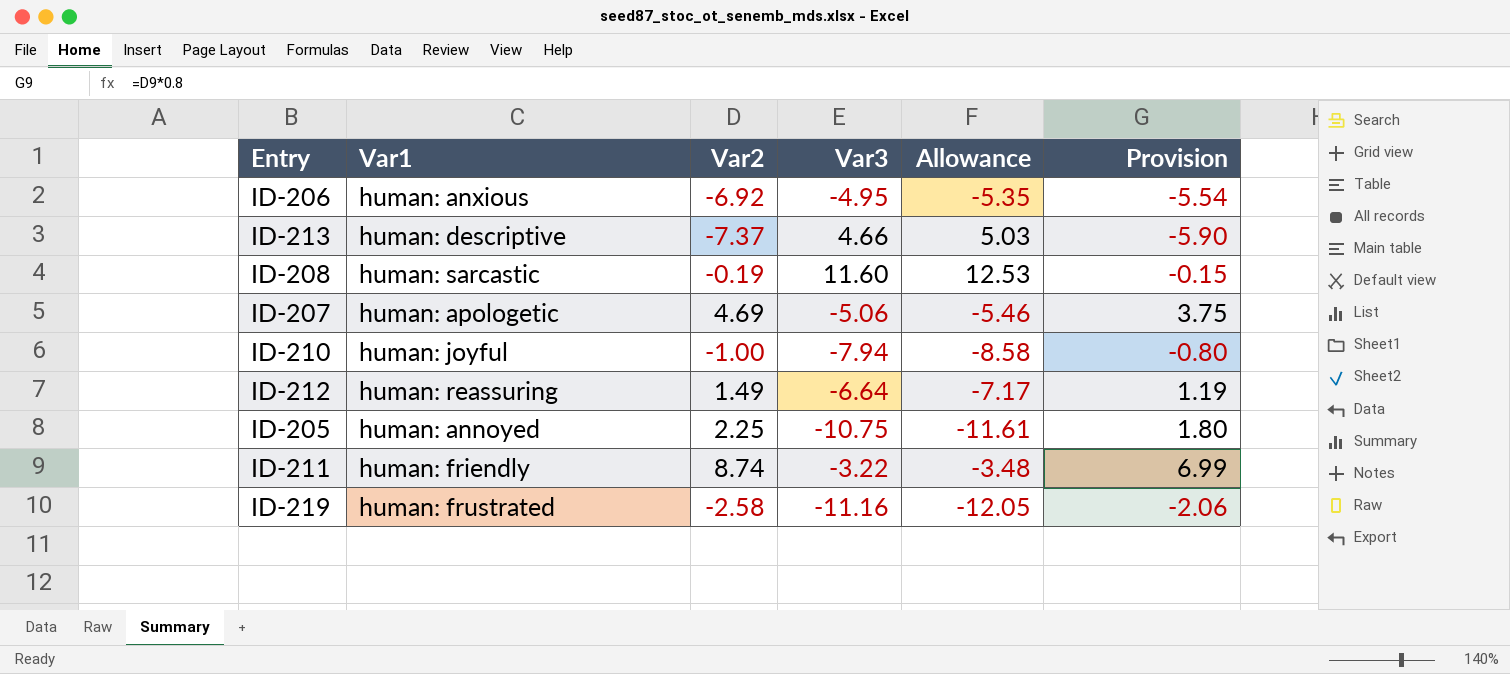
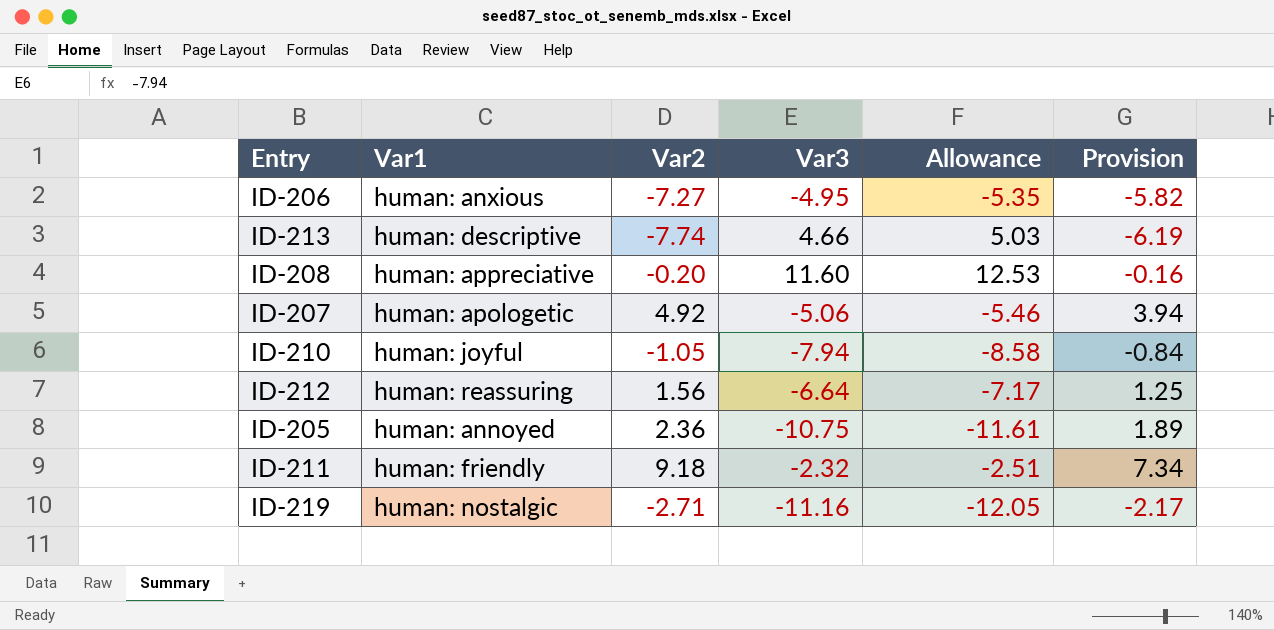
ID-206 | Var2: -6.92 -> -7.27
ID-206 | Provision: -5.54 -> -5.82
ID-213 | Var2: -7.37 -> -7.74
ID-213 | Provision: -5.90 -> -6.19
ID-208 | Var1: human: sarcastic -> human: appreciative
ID-208 | Var2: -0.19 -> -0.20
ID-208 | Provision: -0.15 -> -0.16
ID-207 | Var2: 4.69 -> 4.92
ID-207 | Provision: 3.75 -> 3.94
ID-210 | Var2: -1.00 -> -1.05
ID-210 | Provision: -0.80 -> -0.84
ID-212 | Var2: 1.49 -> 1.56
ID-212 | Provision: 1.19 -> 1.25
ID-205 | Var2: 2.25 -> 2.36
ID-205 | Provision: 1.80 -> 1.89
ID-211 | Var2: 8.74 -> 9.18
ID-211 | Var3: -3.22 -> -2.32
ID-211 | Allowance: -3.48 -> -2.51
ID-211 | Provision: 6.99 -> 7.34
ID-219 | Var1: human: frustrated -> human: nostalgic
ID-219 | Var2: -2.58 -> -2.71
ID-219 | Provision: -2.06 -> -2.17

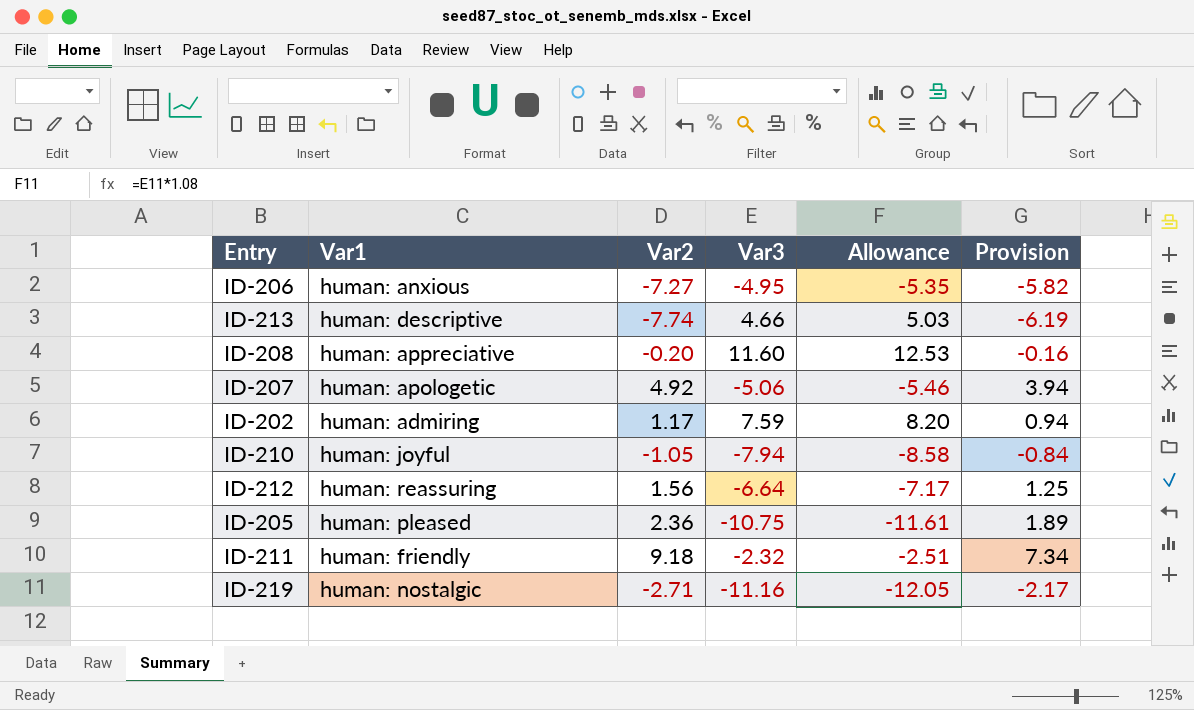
row ID-202: none -> human: admiring | 1.17 | 7.59 | 8.20 | 0.94
ID-205 | Var1: human: annoyed -> human: pleased

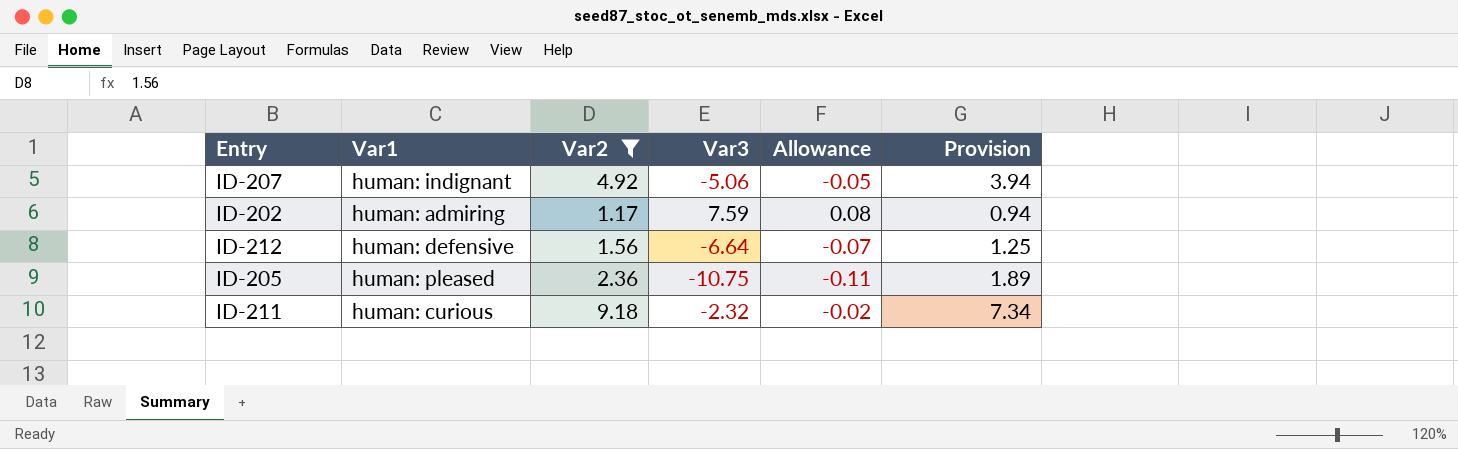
filter: none -> Var2 >= 1.17
column Allowance | formula: [Var3] * 1.08 -> [Var3] * 0.01
ID-207 | Var1: human: apologetic -> human: indignant
ID-212 | Var1: human: reassuring -> human: defensive
ID-211 | Var1: human: friendly -> human: curious

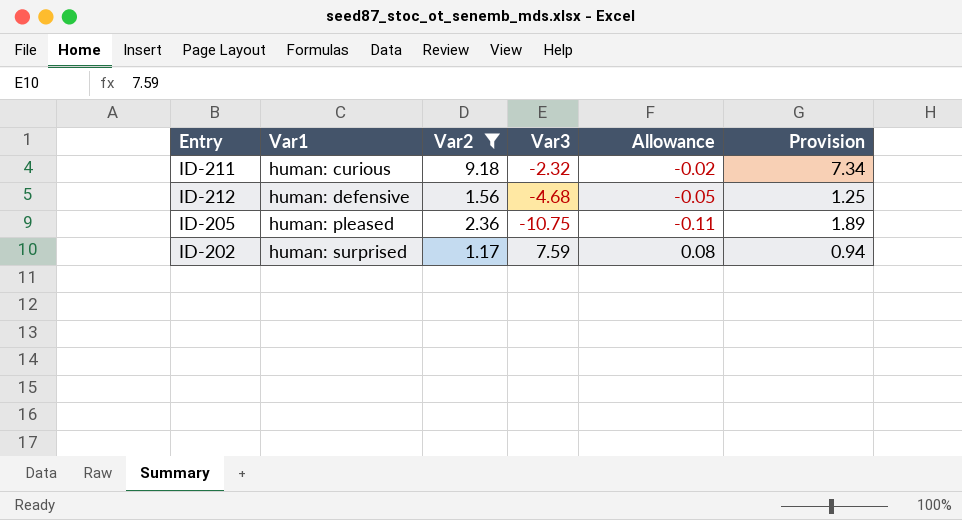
row order: none -> Var1 ascending
row ID-207: human: indignant | 4.92 | -5.06 | -0.05 | 3.94 -> none
ID-212 | Var3: -6.64 -> -4.68
ID-212 | Allowance: -0.07 -> -0.05
ID-202 | Var1: human: admiring -> human: surprised

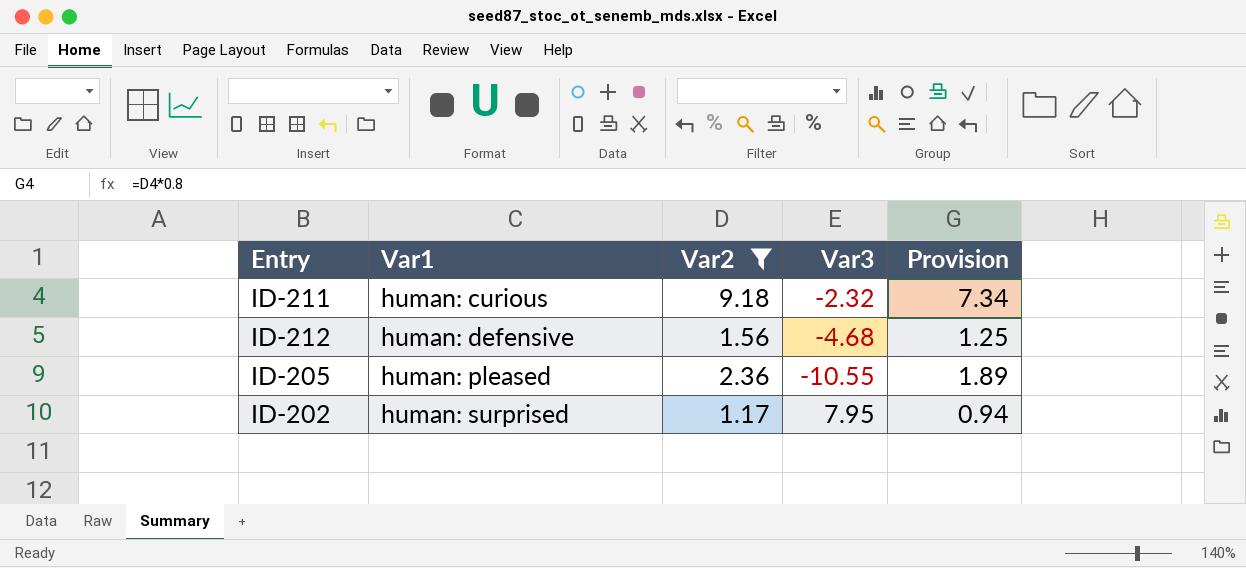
column Allowance | formula: [Var3] * 0.01 -> none
ID-205 | Var3: -10.75 -> -10.55
ID-202 | Var3: 7.59 -> 7.95

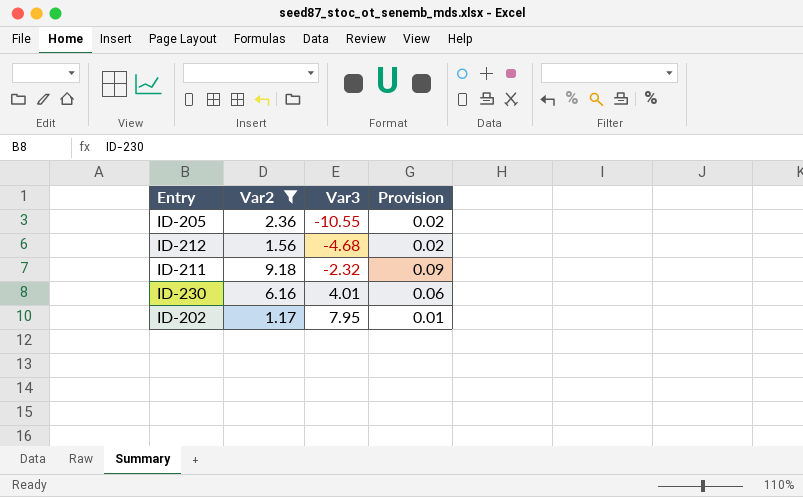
row order: Var1 ascending -> Var3 ascending
column Var1 | position: 2 -> none
column Provision | formula: [Var2] * 0.8 -> [Var2] * 0.01
row ID-230: none -> 6.16 | 4.01 | 0.06

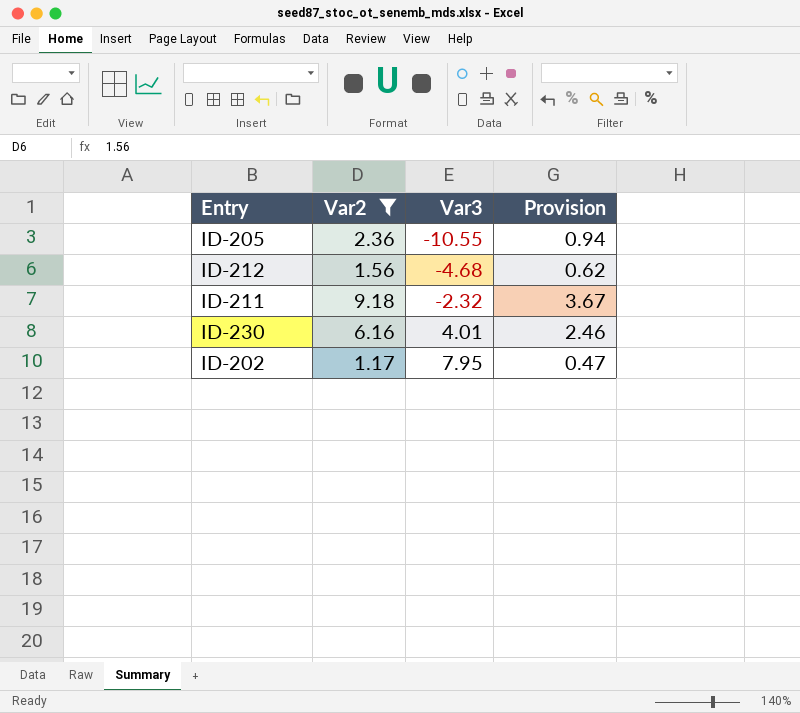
column Provision | formula: [Var2] * 0.01 -> [Var2] * 0.4

